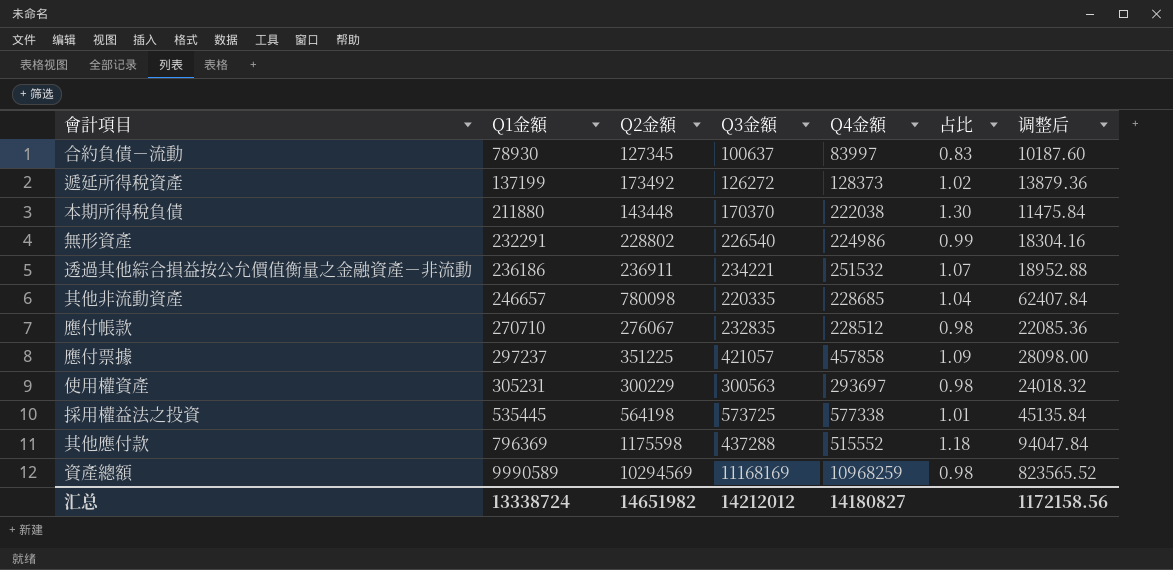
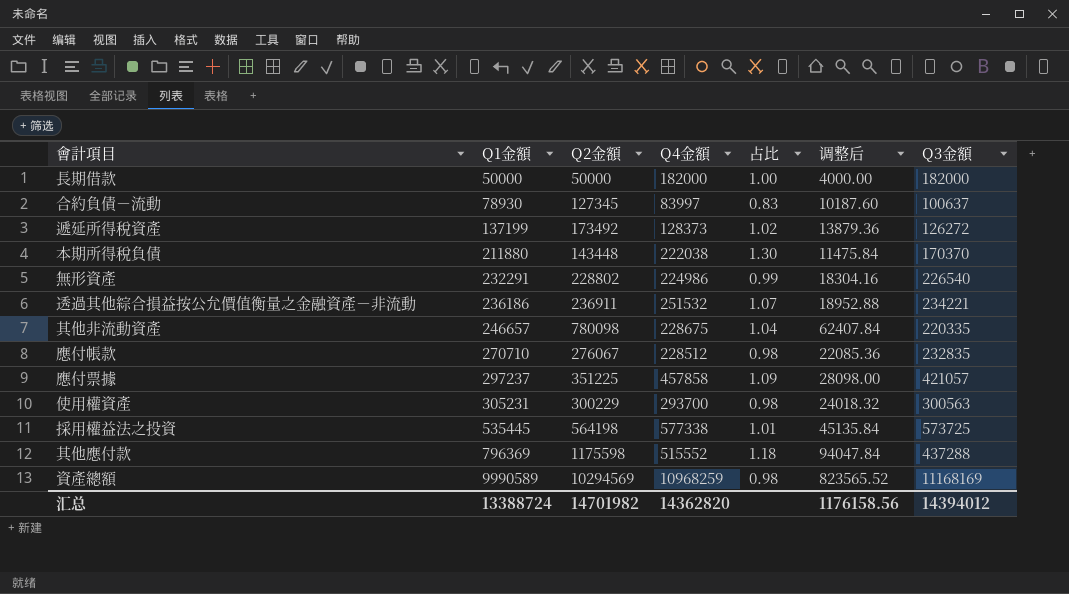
column Q3金額 | position: 4 -> 7
row 長期借款: none -> 50000 | 50000 | 182000 | 1.00 | 4000.00 | 182000
其他非流動資產 | Q4金額: 228685 -> 228675
使用權資產 | Q4金額: 293697 -> 293700
汇总 | Q1金額: 13338724 -> 13388724
汇总 | Q2金額: 14651982 -> 14701982
汇总 | Q4金額: 14180827 -> 14362820
汇总 | 调整后: 1172158.56 -> 1176158.56
汇总 | Q3金額: 14212012 -> 14394012

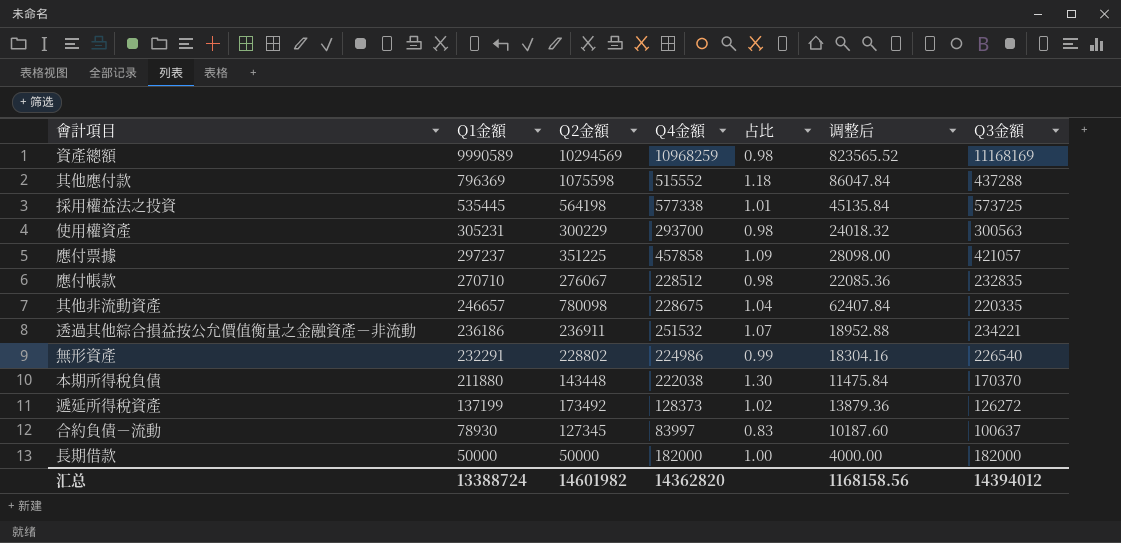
row order: Q1金額 ascending -> Q1金額 descending
其他應付款 | Q2金額: 1175598 -> 1075598
其他應付款 | 调整后: 94047.84 -> 86047.84
汇总 | Q2金額: 14701982 -> 14601982
汇总 | 调整后: 1176158.56 -> 1168158.56

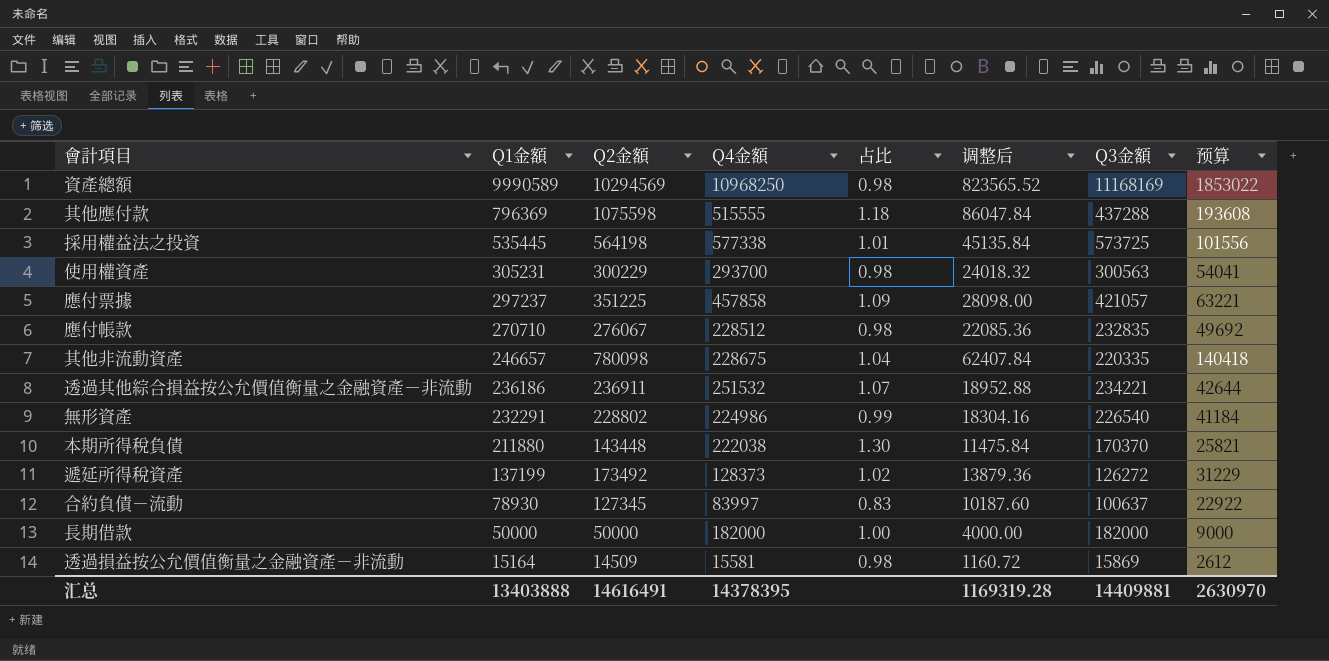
column 预算 | formula: none -> [Q2金額] * 0.18
資產總額 | Q4金額: 10968259 -> 10968250
其他應付款 | Q4金額: 515552 -> 515555
row 透過損益按公允價值衡量之金融資產－非流動: none -> 15164 | 14509 | 15581 | 0.98 | 1160.72 | 15869 | 2612
汇总 | Q1金額: 13388724 -> 13403888
汇总 | Q2金額: 14601982 -> 14616491
汇总 | Q4金額: 14362820 -> 14378395
汇总 | 调整后: 1168158.56 -> 1169319.28
汇总 | Q3金額: 14394012 -> 14409881

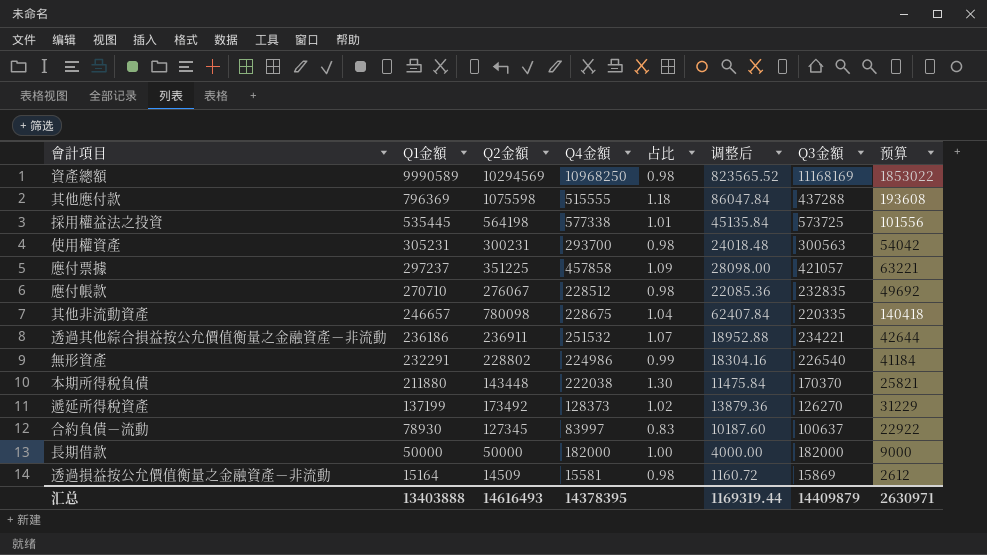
使用權資產 | Q2金額: 300229 -> 300231
使用權資產 | 调整后: 24018.32 -> 24018.48
使用權資產 | 预算: 54041 -> 54042
遞延所得稅資產 | Q3金額: 126272 -> 126270
汇总 | Q2金額: 14616491 -> 14616493
汇总 | 调整后: 1169319.28 -> 1169319.44
汇总 | Q3金額: 14409881 -> 14409879
汇总 | 预算: 2630970 -> 2630971

